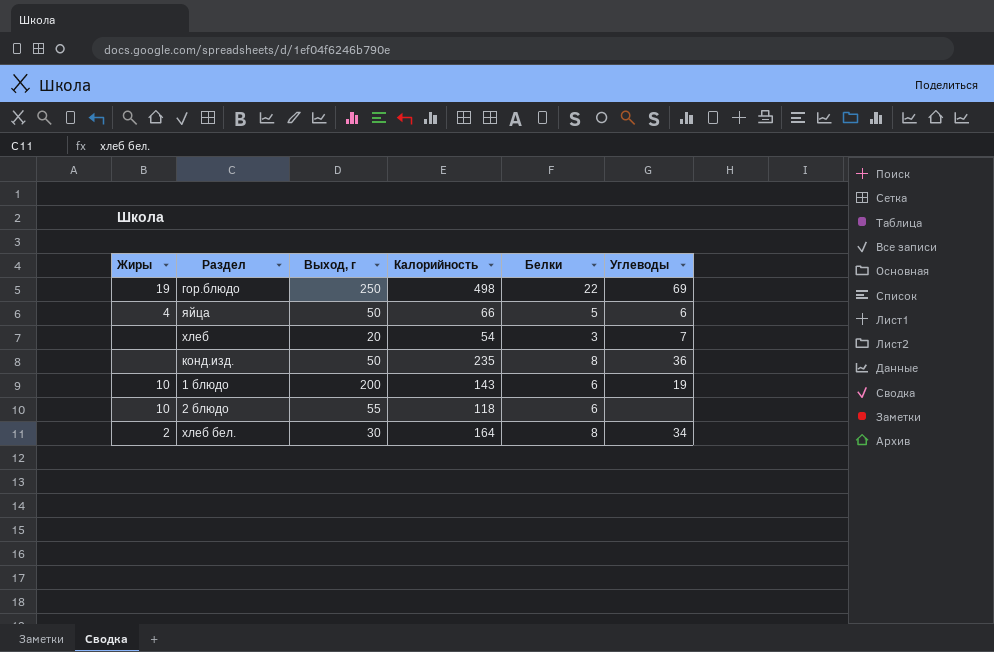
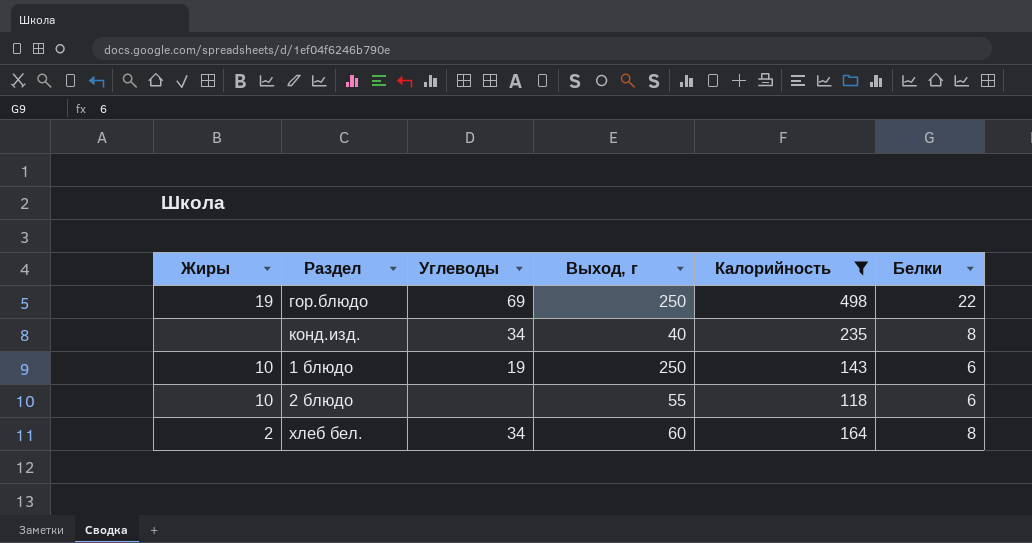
filter: none -> Калорийность >= 118
column Углеводы | position: 6 -> 3
конд.изд. | Углеводы: 36 -> 34
конд.изд. | Выход, г: 50 -> 40
1 блюдо | Выход, г: 200 -> 250
хлеб бел. | Выход, г: 30 -> 60

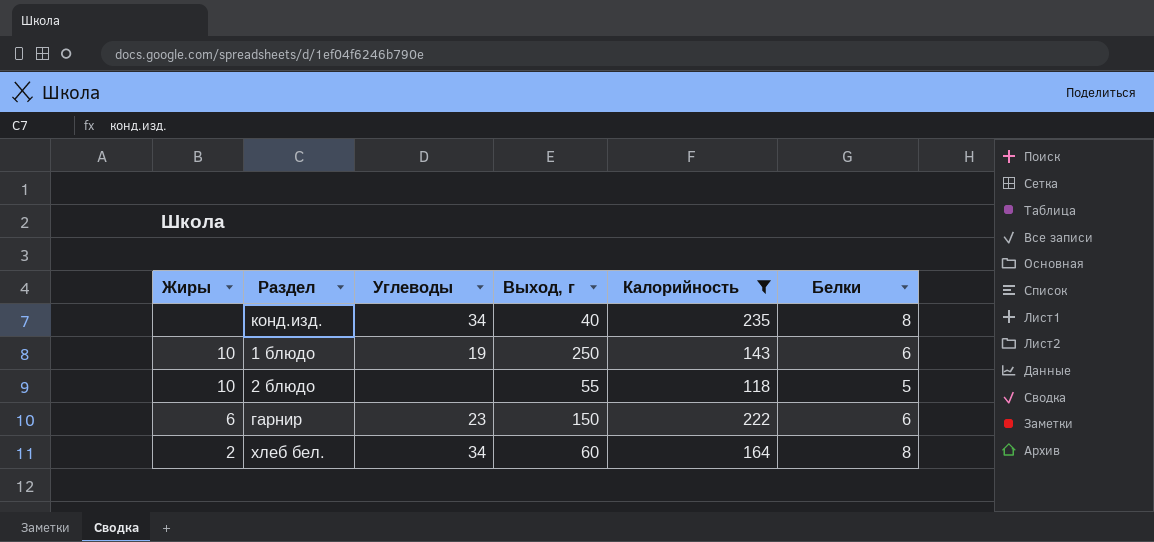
row гор.блюдо: 19 | 69 | 250 | 498 | 22 -> none
2 блюдо | Белки: 6 -> 5
row гарнир: none -> 6 | 23 | 150 | 222 | 6

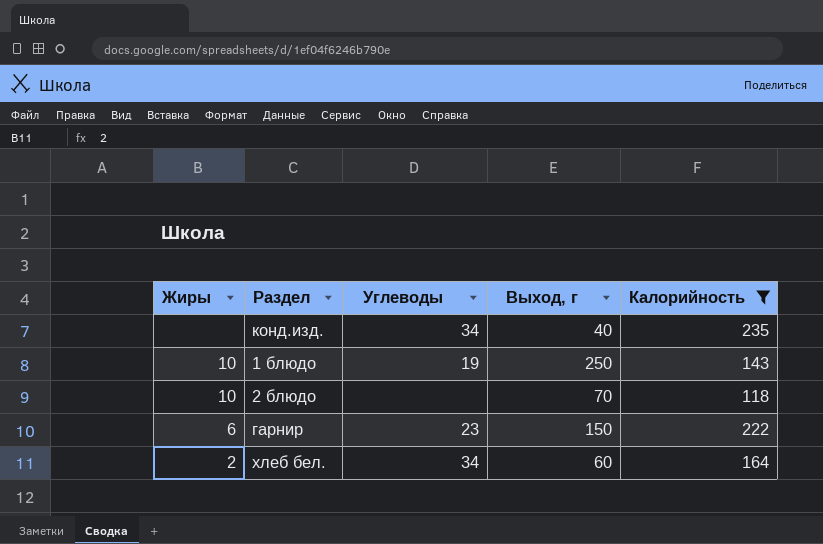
column Белки | position: 6 -> none
2 блюдо | Выход, г: 55 -> 70

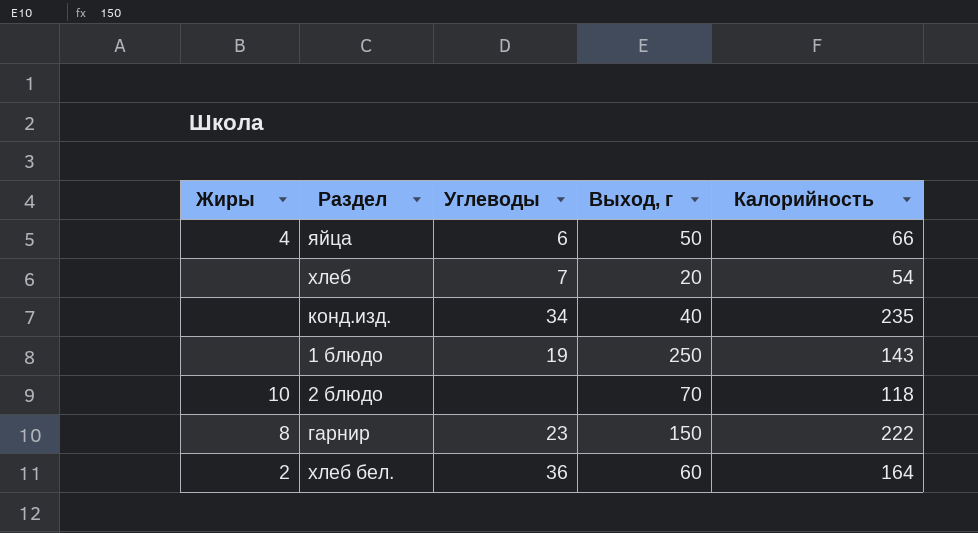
filter: Калорийность >= 118 -> none
1 блюдо | Жиры: 10 -> none
гарнир | Жиры: 6 -> 8
хлеб бел. | Углеводы: 34 -> 36

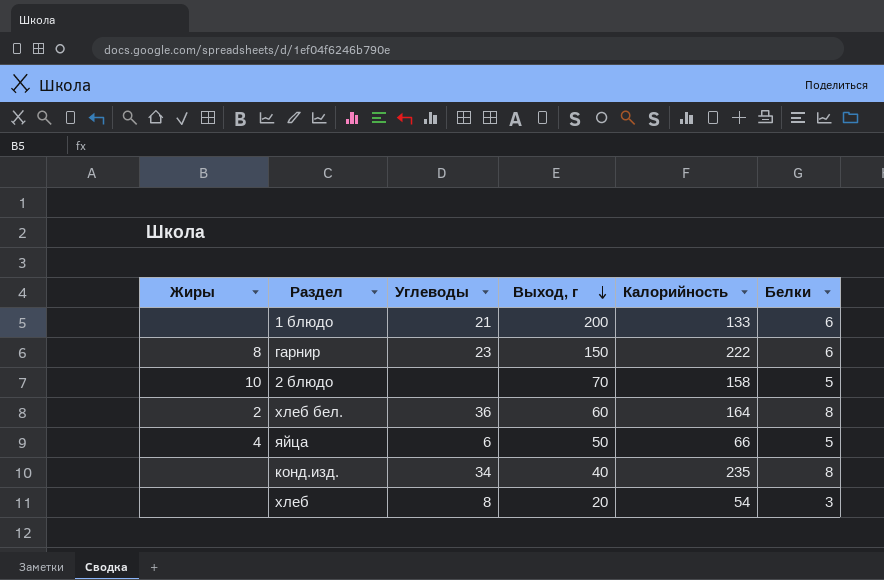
row order: none -> Выход, г descending
column Белки | position: none -> 6
1 блюдо | Углеводы: 19 -> 21
1 блюдо | Выход, г: 250 -> 200
1 блюдо | Калорийность: 143 -> 133
2 блюдо | Калорийность: 118 -> 158
хлеб | Углеводы: 7 -> 8

